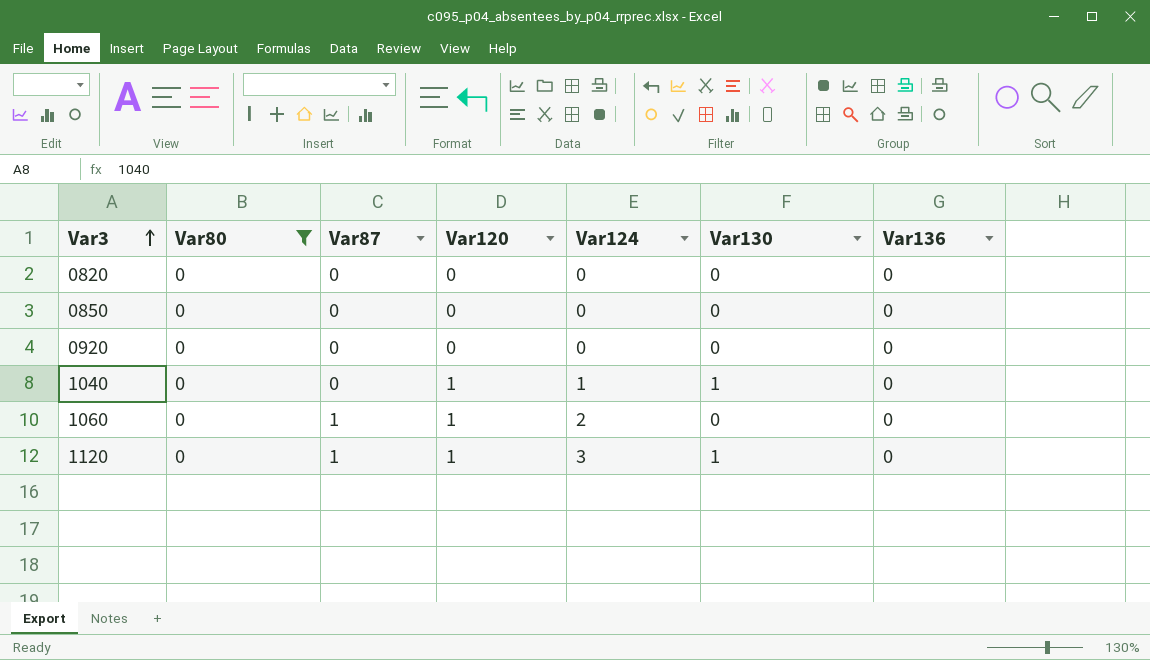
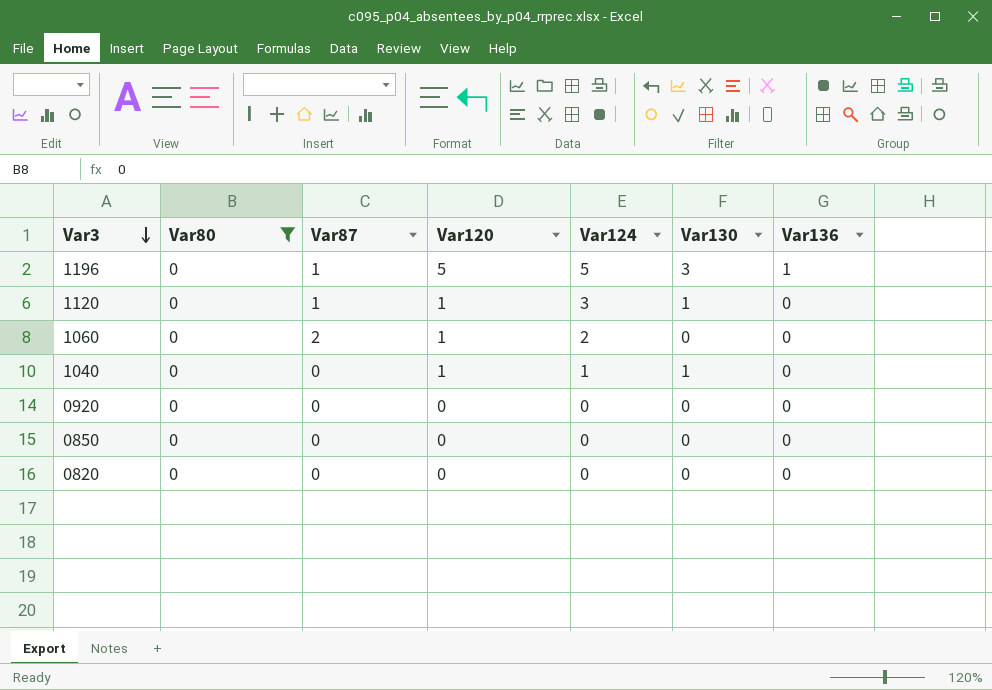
row order: Var3 ascending -> Var3 descending
row 1196: none -> 0 | 1 | 5 | 5 | 3 | 1
1060 | Var87: 1 -> 2

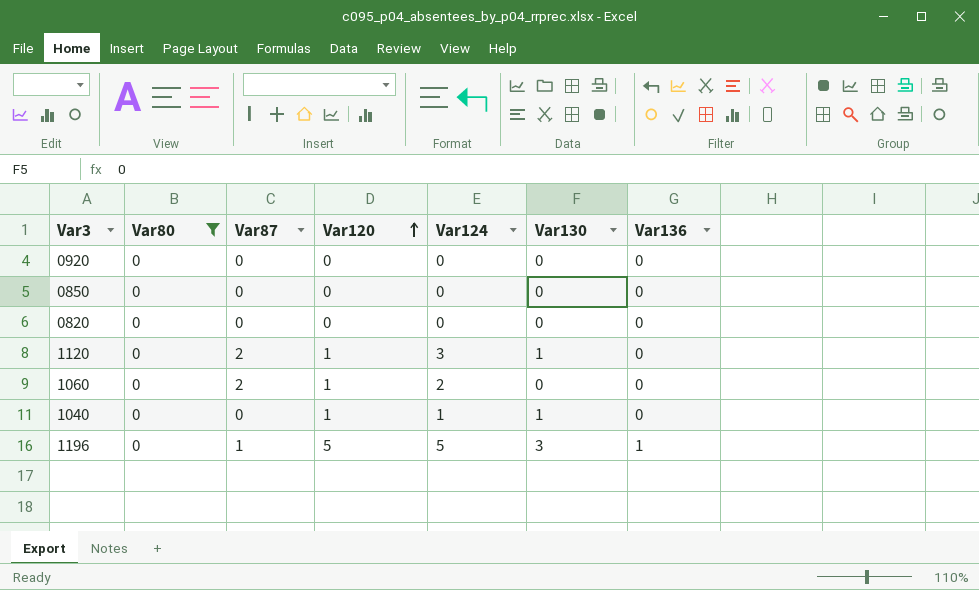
row order: Var3 descending -> Var120 ascending
1120 | Var87: 1 -> 2

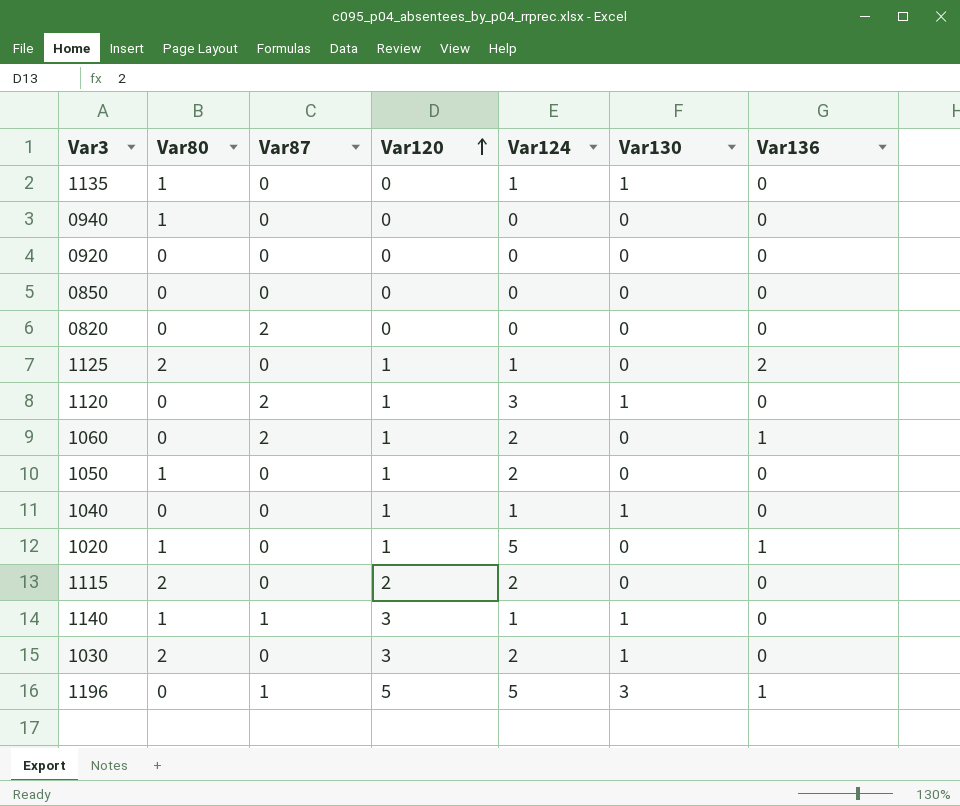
filter: Var80 = 0 -> none
0820 | Var87: 0 -> 2
1060 | Var136: 0 -> 1

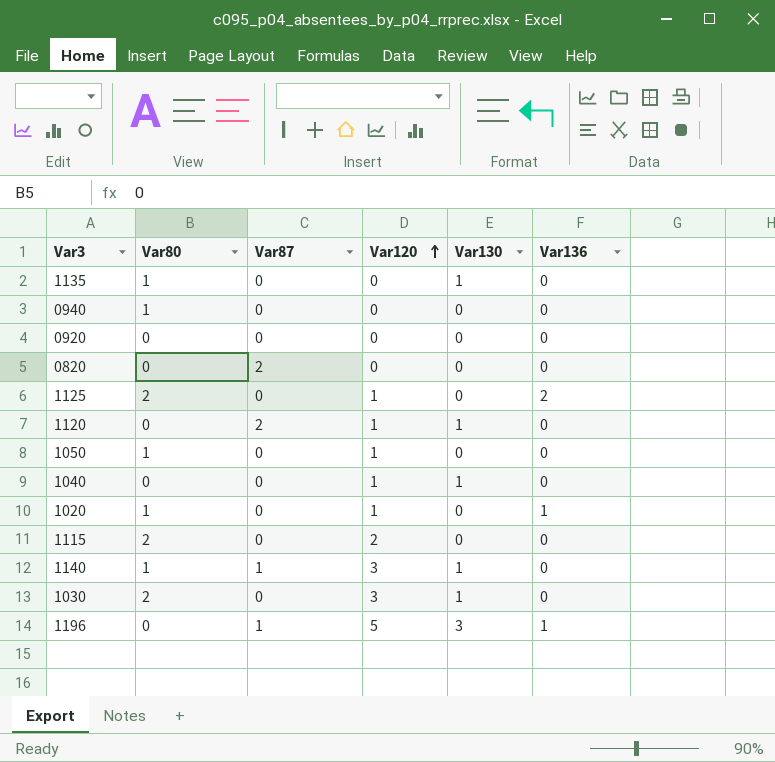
column Var124 | position: 5 -> none
row 0850: 0 | 0 | 0 | 0 | 0 | 0 -> none
row 1060: 0 | 2 | 1 | 2 | 0 | 1 -> none

